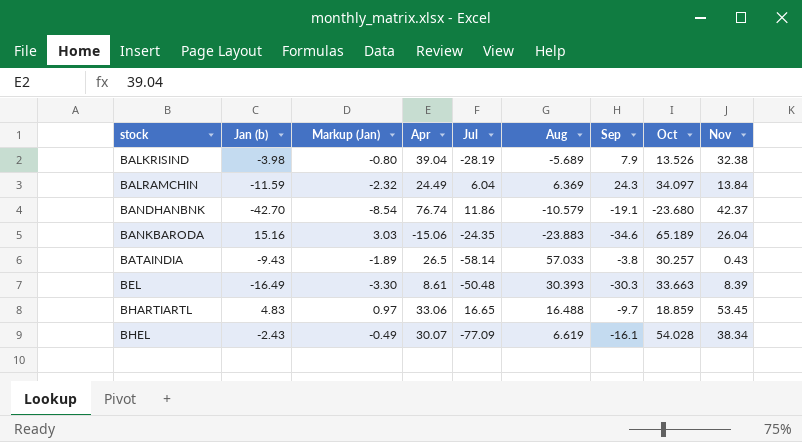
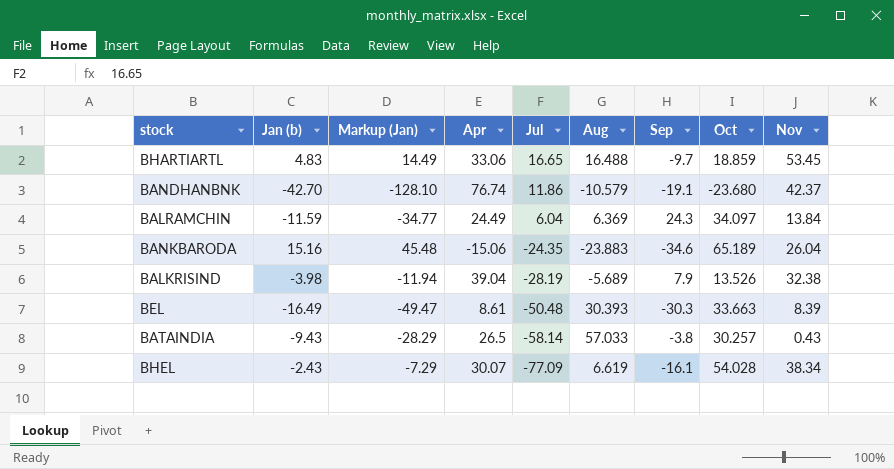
row order: stock ascending -> Jul descending
column Markup (Jan) | formula: [Jan (b)] * 0.2 -> [Jan (b)] * 3

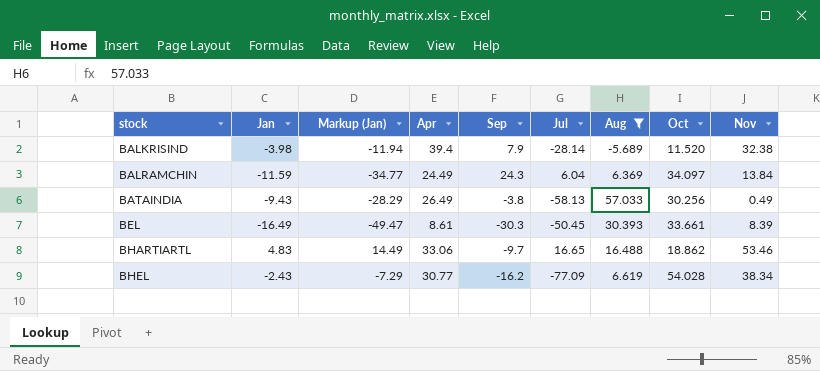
filter: none -> Aug >= -5.689
row order: Jul descending -> stock ascending
column name: Jan (b) -> Jan
column Sep | position: 7 -> 5
BALKRISIND | Apr: 39.04 -> 39.4
BALKRISIND | Jul: -28.19 -> -28.14
BALKRISIND | Oct: 13.526 -> 11.520
BATAINDIA | Apr: 26.5 -> 26.49
BATAINDIA | Jul: -58.14 -> -58.13
BATAINDIA | Oct: 30.257 -> 30.256
BATAINDIA | Nov: 0.43 -> 0.49
BEL | Jul: -50.48 -> -50.45
BEL | Oct: 33.663 -> 33.661
BHARTIARTL | Oct: 18.859 -> 18.862
BHARTIARTL | Nov: 53.45 -> 53.46
BHEL | Apr: 30.07 -> 30.77
BHEL | Sep: -16.1 -> -16.2

